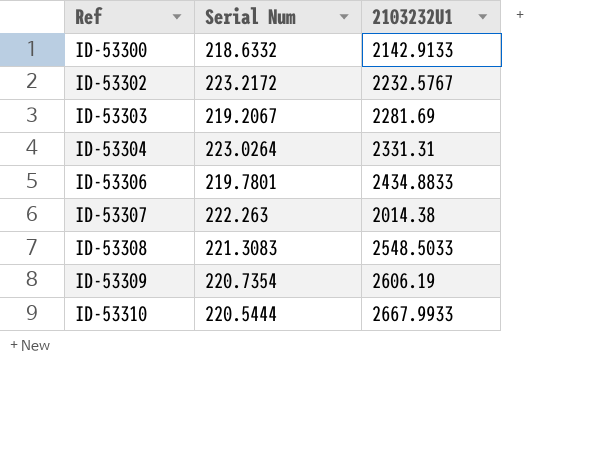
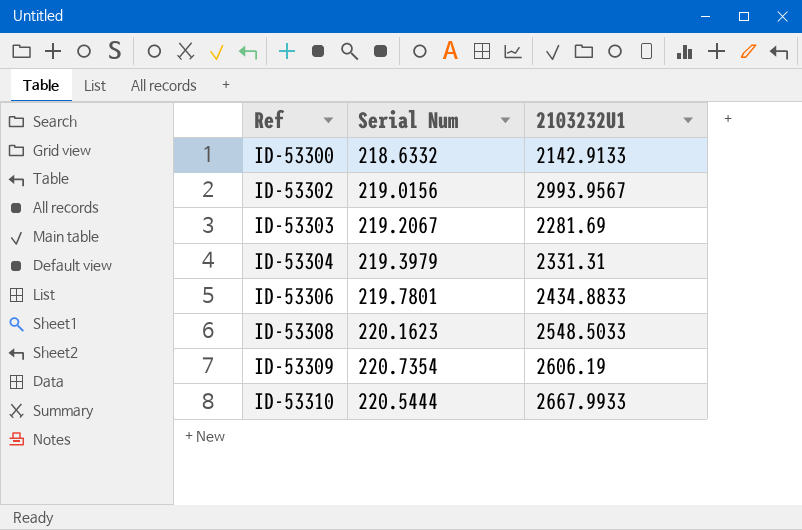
row ID-53307: 222.263 | 2014.38 -> none
ID-53302 | Serial Num: 223.2172 -> 219.0156
ID-53302 | 2103232U1: 2232.5767 -> 2993.9567
ID-53304 | Serial Num: 223.0264 -> 219.3979
ID-53308 | Serial Num: 221.3083 -> 220.1623

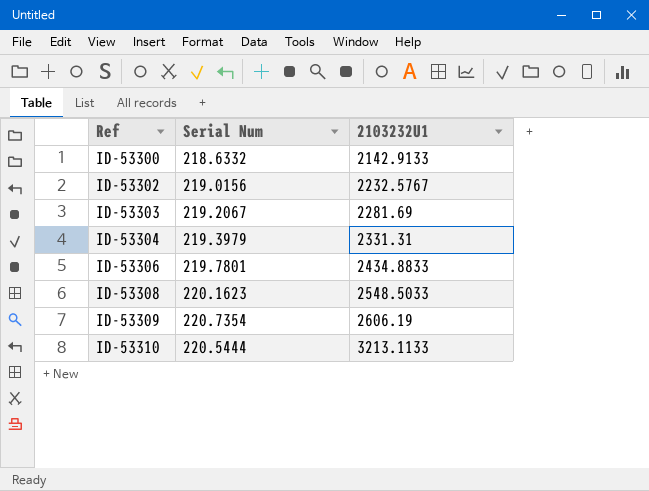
ID-53302 | 2103232U1: 2993.9567 -> 2232.5767
ID-53310 | 2103232U1: 2667.9933 -> 3213.1133

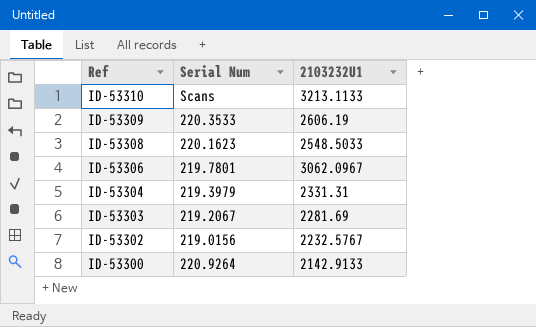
row order: Ref ascending -> Ref descending
ID-53310 | Serial Num: 220.5444 -> Scans
ID-53309 | Serial Num: 220.7354 -> 220.3533
ID-53306 | 2103232U1: 2434.8833 -> 3062.0967
ID-53300 | Serial Num: 218.6332 -> 220.9264

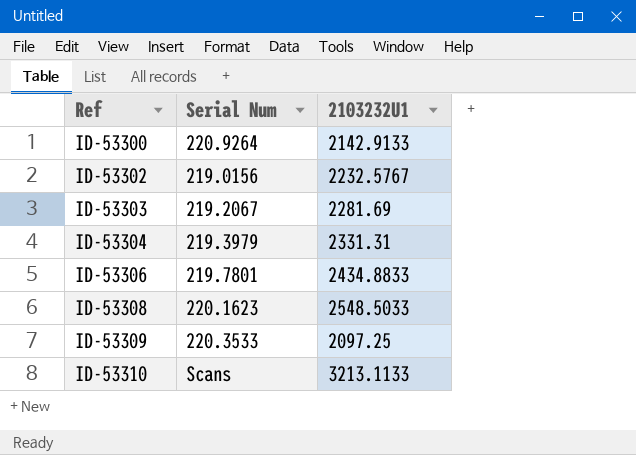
row order: Ref descending -> Ref ascending
ID-53306 | 2103232U1: 3062.0967 -> 2434.8833
ID-53309 | 2103232U1: 2606.19 -> 2097.25

